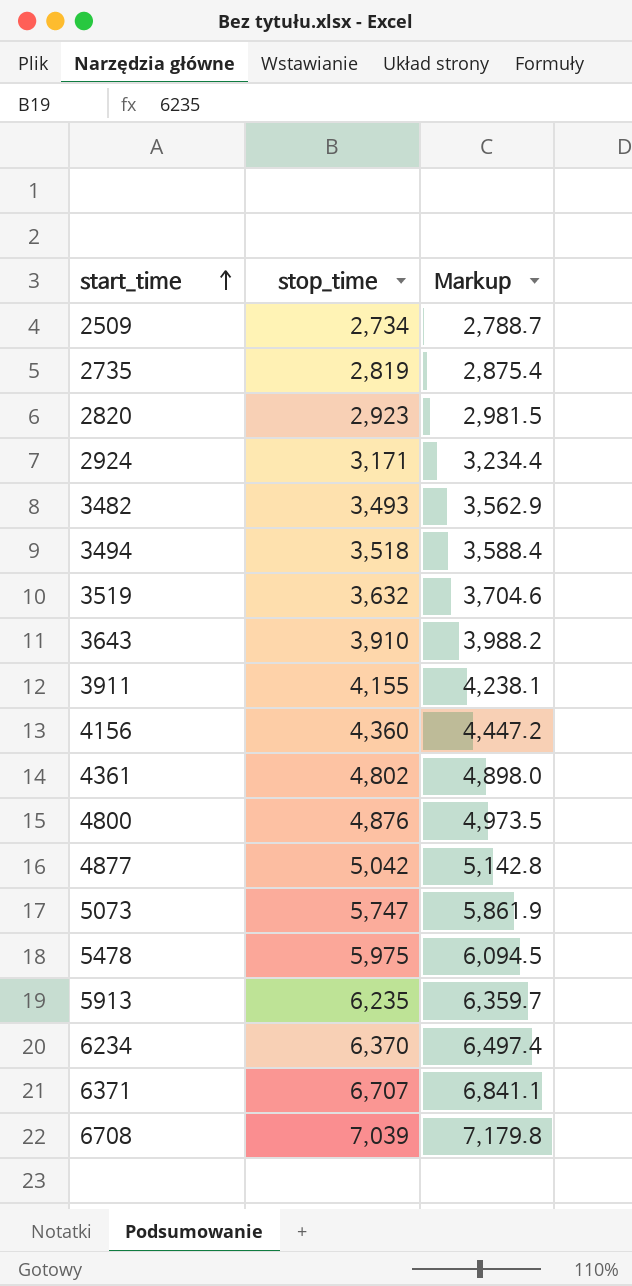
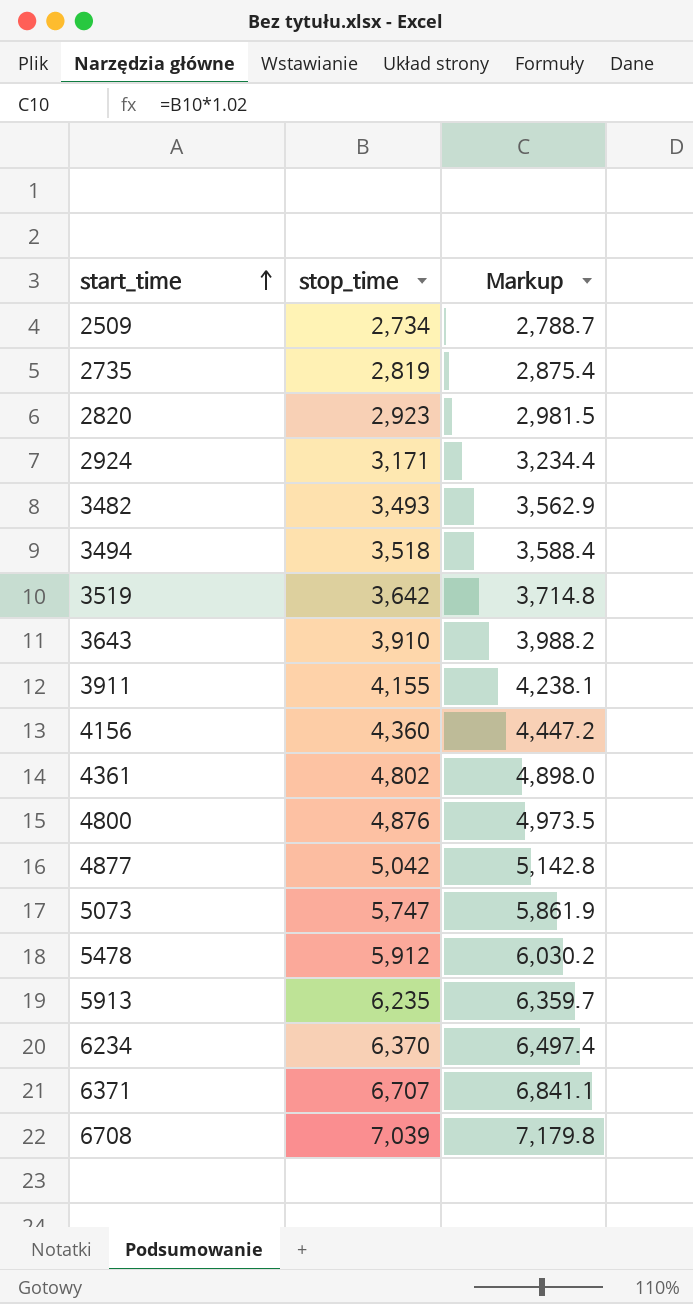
3519 | stop_time: 3,632 -> 3,642
3519 | Markup: 3,704.6 -> 3,714.8
5478 | stop_time: 5,975 -> 5,912
5478 | Markup: 6,094.5 -> 6,030.2

